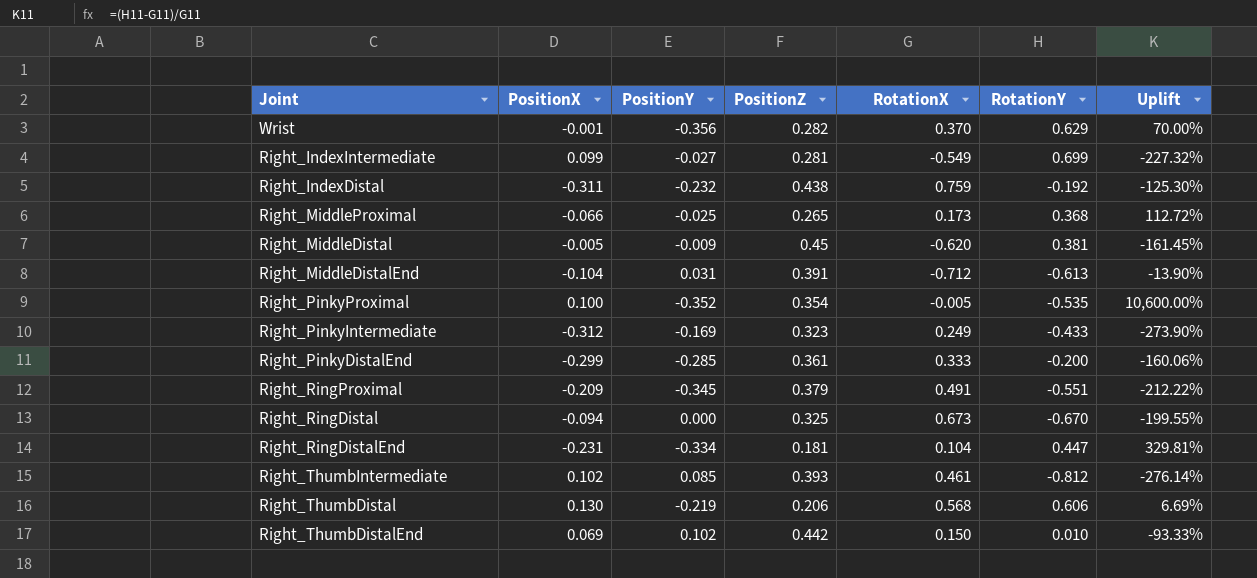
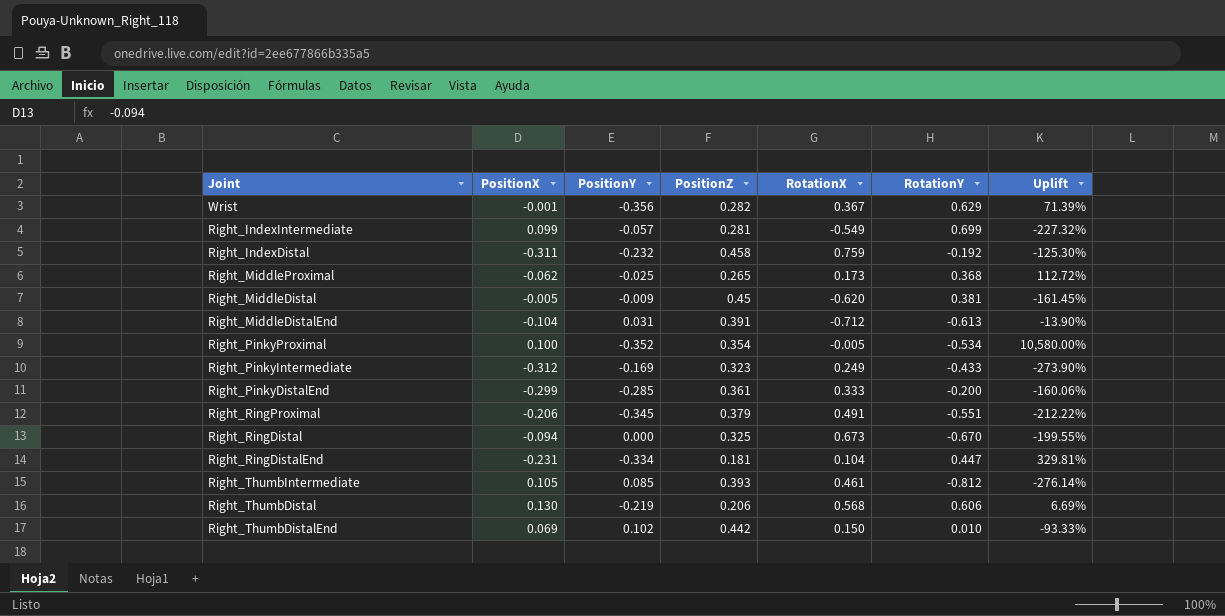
Wrist | RotationX: 0.370 -> 0.367
Wrist | Uplift: 70.00% -> 71.39%
Right_IndexIntermediate | PositionY: -0.027 -> -0.057
Right_IndexDistal | PositionZ: 0.438 -> 0.458
Right_MiddleProximal | PositionX: -0.066 -> -0.062
Right_PinkyProximal | RotationY: -0.535 -> -0.534
Right_PinkyProximal | Uplift: 10,600.00% -> 10,580.00%
Right_RingProximal | PositionX: -0.209 -> -0.206
Right_ThumbIntermediate | PositionX: 0.102 -> 0.105

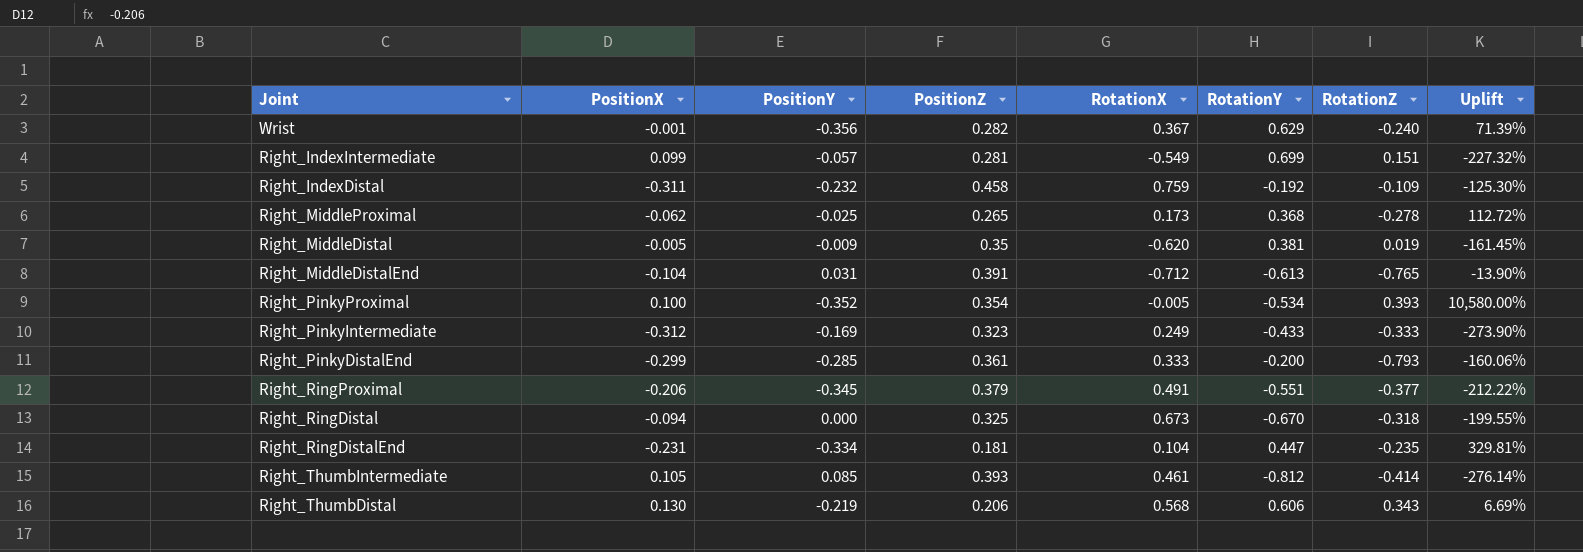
column RotationZ | position: none -> 7
row Right_ThumbDistalEnd: 0.069 | 0.102 | 0.442 | 0.150 | 0.010 | -93.33% -> none
Right_MiddleDistal | PositionZ: 0.45 -> 0.35

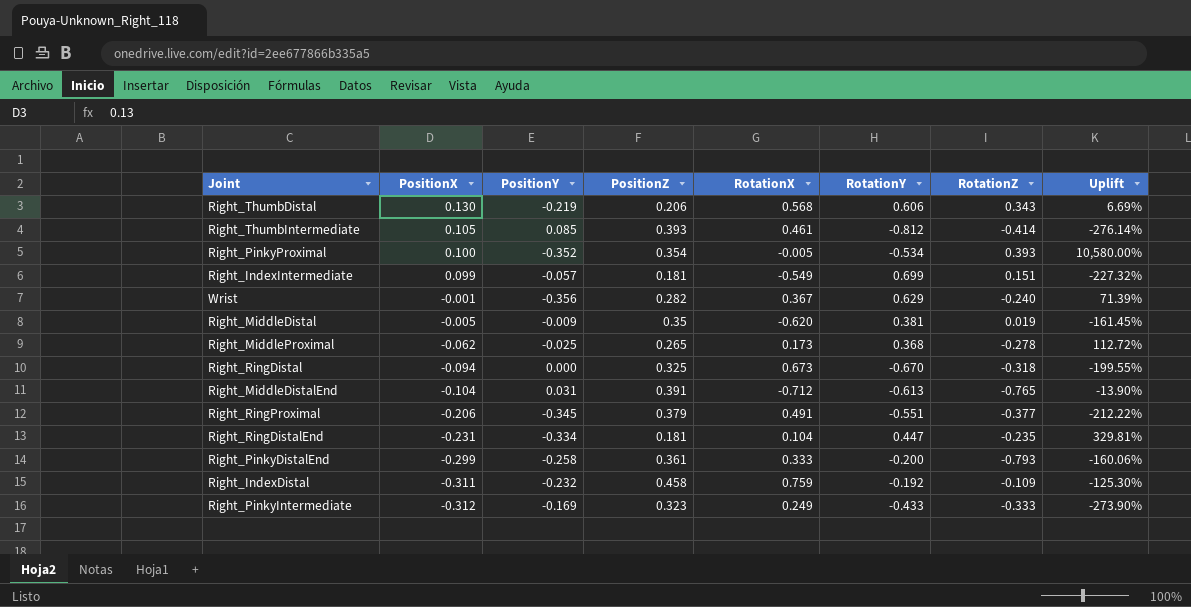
row order: none -> PositionX descending
Right_IndexIntermediate | PositionZ: 0.281 -> 0.181
Right_PinkyDistalEnd | PositionY: -0.285 -> -0.258

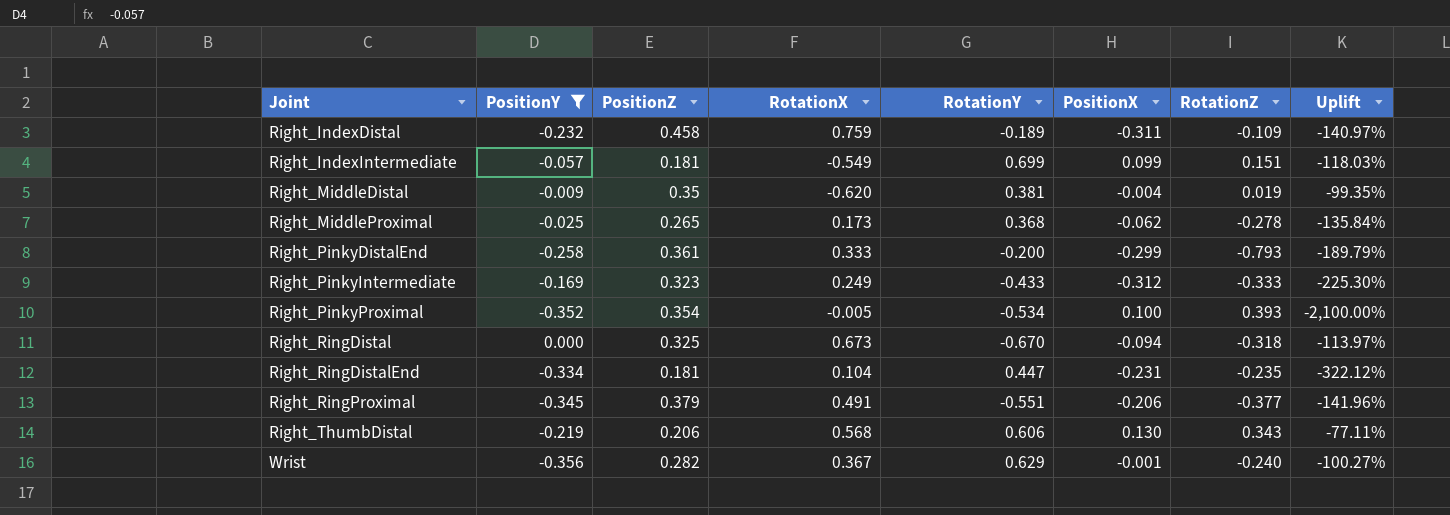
filter: none -> PositionY <= 0.000
row order: PositionX descending -> Joint ascending
column PositionX | position: 2 -> 6
column Uplift | formula: ([RotationY] - [RotationX]) / [RotationX] -> ([PositionX] - [RotationX]) / [RotationX]
Right_IndexDistal | RotationY: -0.192 -> -0.189
Right_MiddleDistal | PositionX: -0.005 -> -0.004

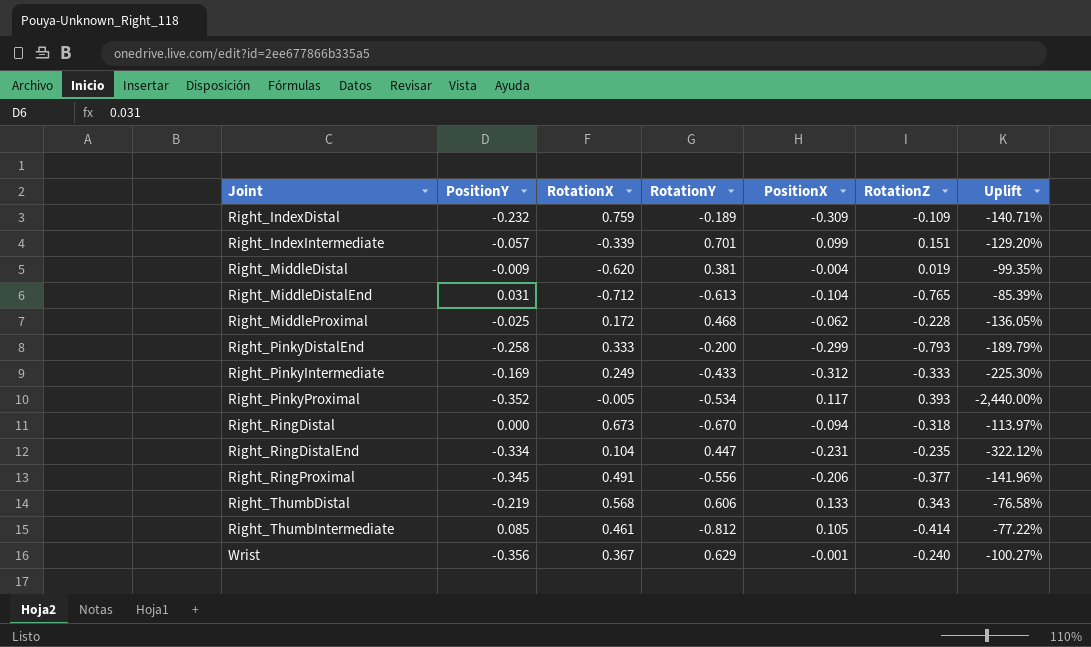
filter: PositionY <= 0.000 -> none
column PositionZ | position: 3 -> none
Right_IndexDistal | PositionX: -0.311 -> -0.309
Right_IndexDistal | Uplift: -140.97% -> -140.71%
Right_IndexIntermediate | RotationX: -0.549 -> -0.339
Right_IndexIntermediate | RotationY: 0.699 -> 0.701
Right_IndexIntermediate | Uplift: -118.03% -> -129.20%
Right_MiddleProximal | RotationX: 0.173 -> 0.172
Right_MiddleProximal | RotationY: 0.368 -> 0.468
Right_MiddleProximal | RotationZ: -0.278 -> -0.228
Right_MiddleProximal | Uplift: -135.84% -> -136.05%
Right_PinkyProximal | PositionX: 0.100 -> 0.117
Right_PinkyProximal | Uplift: -2,100.00% -> -2,440.00%
Right_RingProximal | RotationY: -0.551 -> -0.556
Right_ThumbDistal | PositionX: 0.130 -> 0.133
Right_ThumbDistal | Uplift: -77.11% -> -76.58%

